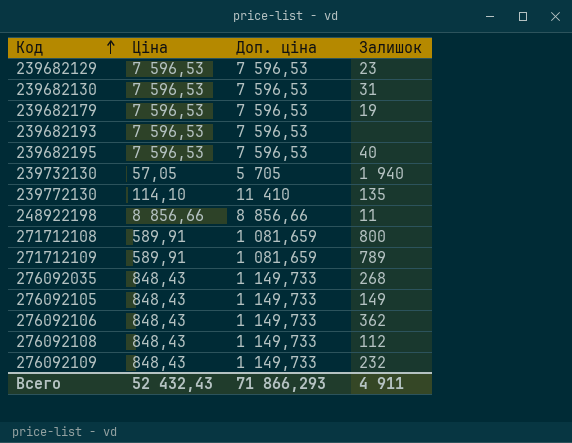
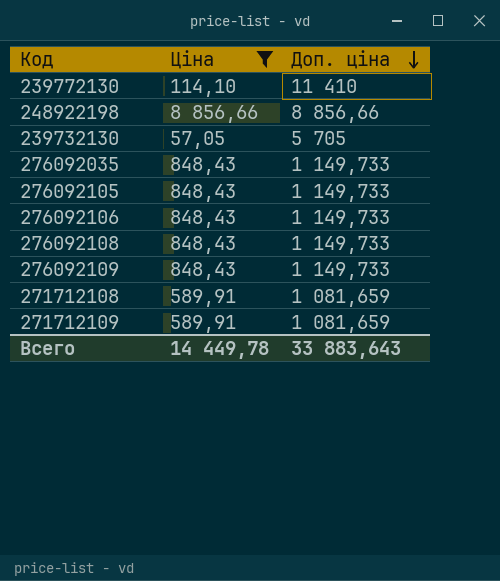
filter: none -> Ціна != 7 596,53
row order: Код ascending -> Доп. ціна descending
column Залишок | position: 4 -> none
Всего | Ціна: 52 432,43 -> 14 449,78
Всего | Доп. ціна: 71 866,293 -> 33 883,643

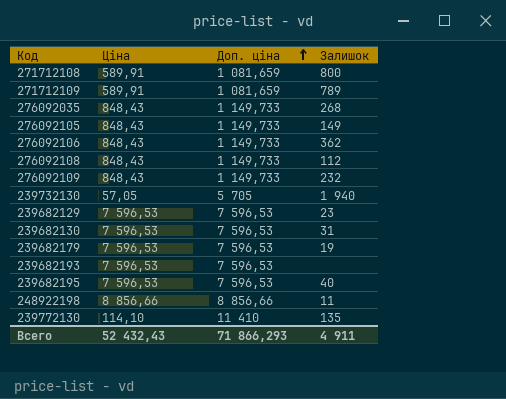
filter: Ціна != 7 596,53 -> none
row order: Доп. ціна descending -> Доп. ціна ascending
column Залишок | position: none -> 4
Всего | Ціна: 14 449,78 -> 52 432,43
Всего | Доп. ціна: 33 883,643 -> 71 866,293

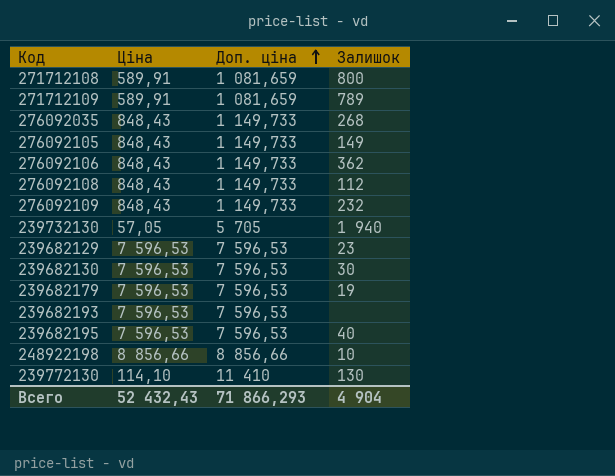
239682130 | Залишок: 31 -> 30
248922198 | Залишок: 11 -> 10
239772130 | Залишок: 135 -> 130
Всего | Залишок: 4 911 -> 4 904

